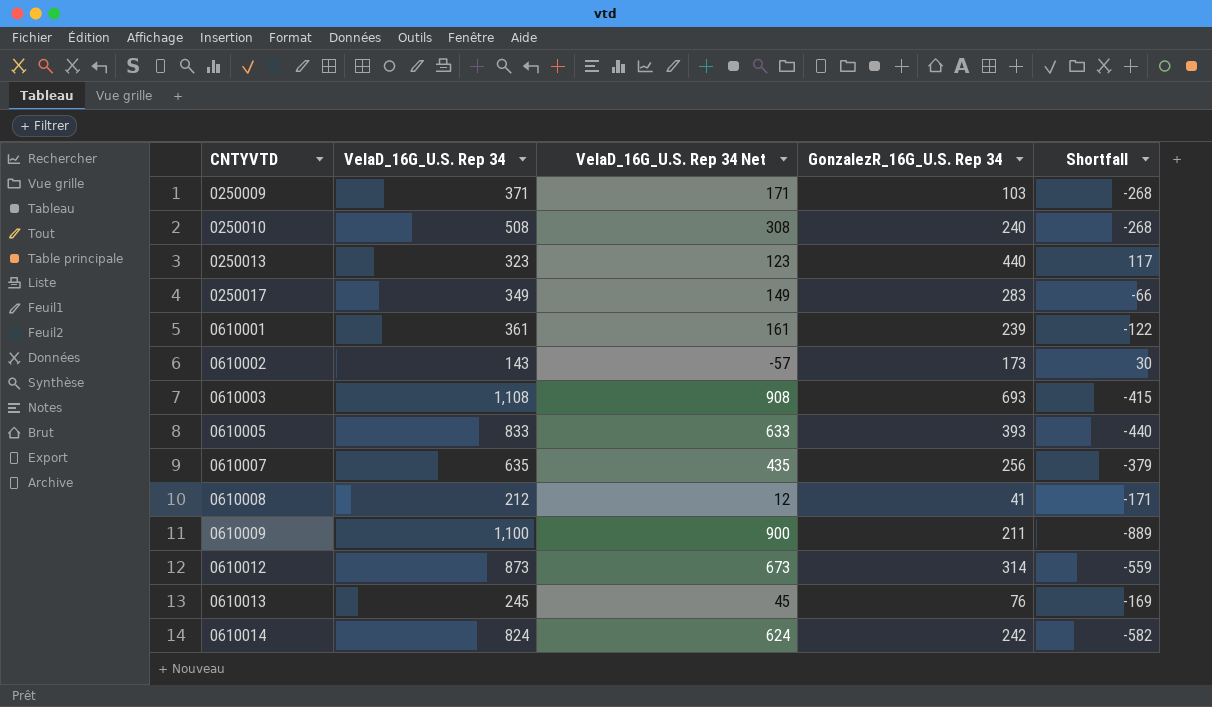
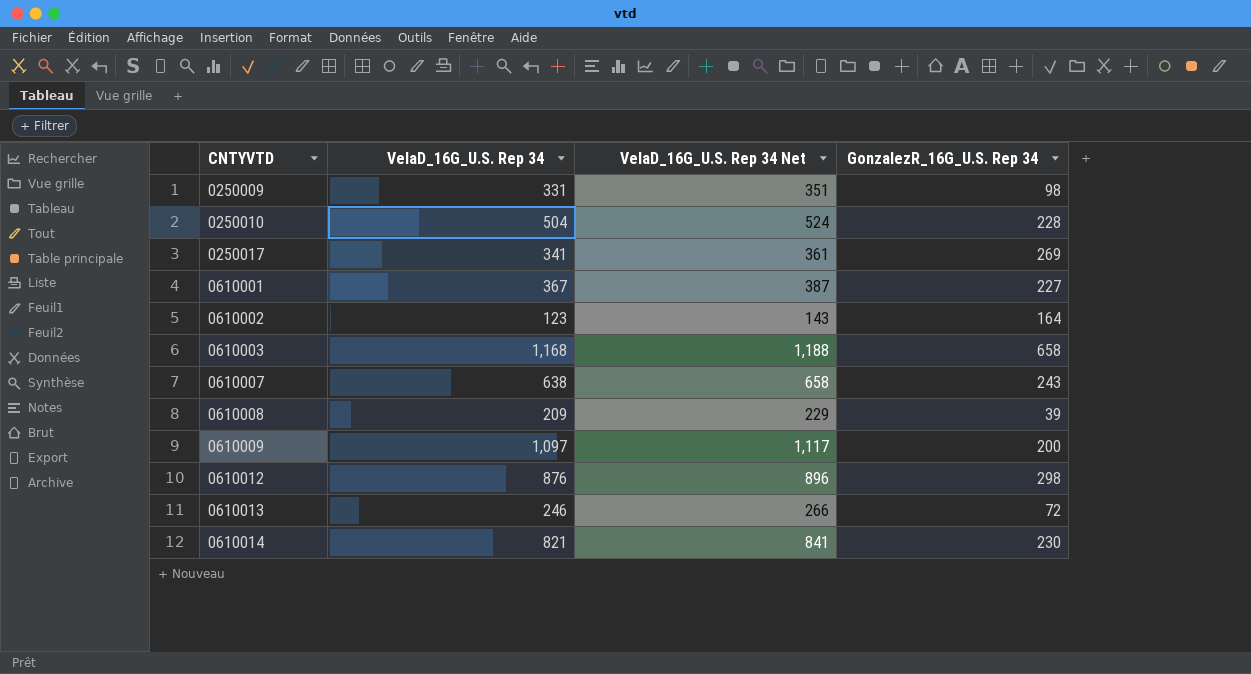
column Shortfall | formula: [GonzalezR_16G_U.S. Rep 34] - [VelaD_16G_U.S. Rep 34] -> none
column VelaD_16G_U.S. Rep 34 Net | formula: [VelaD_16G_U.S. Rep 34] - 200 -> [VelaD_16G_U.S. Rep 34] + 20
row 0250013: 323 | 123 | 440 | 117 -> none
row 0610005: 833 | 633 | 393 | -440 -> none
0250009 | VelaD_16G_U.S. Rep 34: 371 -> 331
0250009 | GonzalezR_16G_U.S. Rep 34: 103 -> 98
0250010 | VelaD_16G_U.S. Rep 34: 508 -> 504
0250010 | GonzalezR_16G_U.S. Rep 34: 240 -> 228
0250017 | VelaD_16G_U.S. Rep 34: 349 -> 341
0250017 | GonzalezR_16G_U.S. Rep 34: 283 -> 269
0610001 | VelaD_16G_U.S. Rep 34: 361 -> 367
0610001 | GonzalezR_16G_U.S. Rep 34: 239 -> 227
0610002 | VelaD_16G_U.S. Rep 34: 143 -> 123
0610002 | GonzalezR_16G_U.S. Rep 34: 173 -> 164
0610003 | VelaD_16G_U.S. Rep 34: 1,108 -> 1,168
0610003 | GonzalezR_16G_U.S. Rep 34: 693 -> 658
0610007 | VelaD_16G_U.S. Rep 34: 635 -> 638
0610007 | GonzalezR_16G_U.S. Rep 34: 256 -> 243
0610008 | VelaD_16G_U.S. Rep 34: 212 -> 209
0610008 | GonzalezR_16G_U.S. Rep 34: 41 -> 39
0610009 | VelaD_16G_U.S. Rep 34: 1,100 -> 1,097
0610009 | GonzalezR_16G_U.S. Rep 34: 211 -> 200
0610012 | VelaD_16G_U.S. Rep 34: 873 -> 876
0610012 | GonzalezR_16G_U.S. Rep 34: 314 -> 298
0610013 | VelaD_16G_U.S. Rep 34: 245 -> 246
0610013 | GonzalezR_16G_U.S. Rep 34: 76 -> 72
0610014 | VelaD_16G_U.S. Rep 34: 824 -> 821
0610014 | GonzalezR_16G_U.S. Rep 34: 242 -> 230

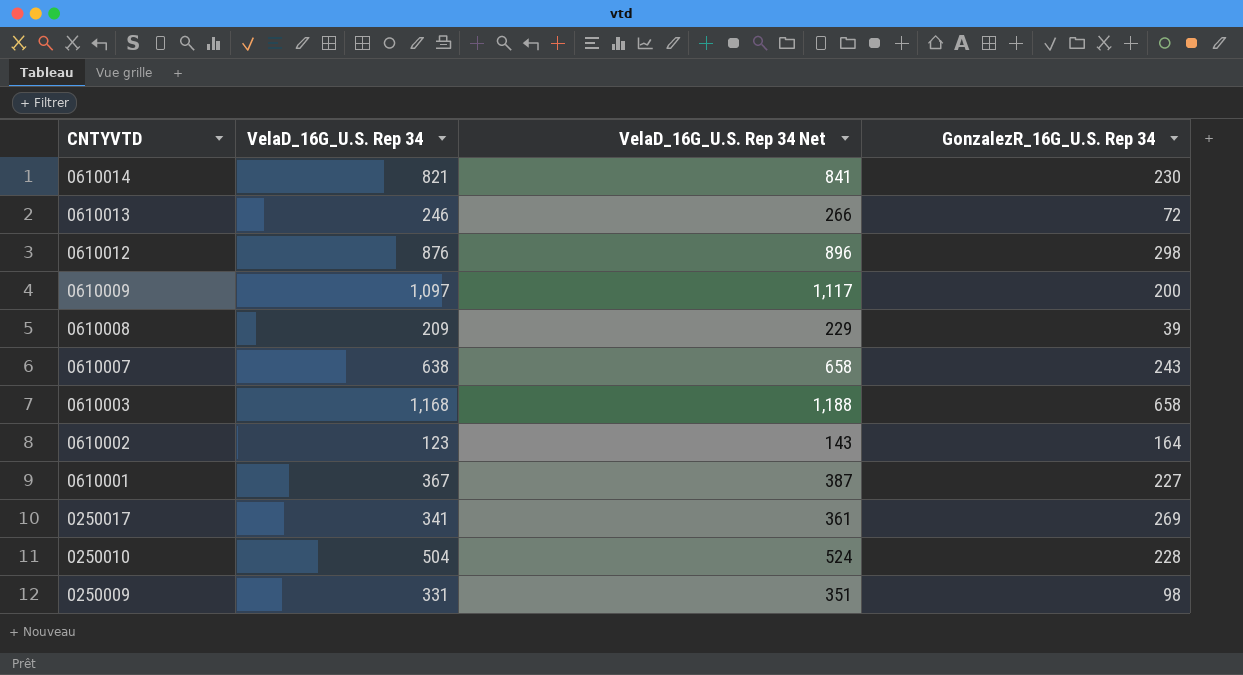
row order: CNTYVTD ascending -> CNTYVTD descending

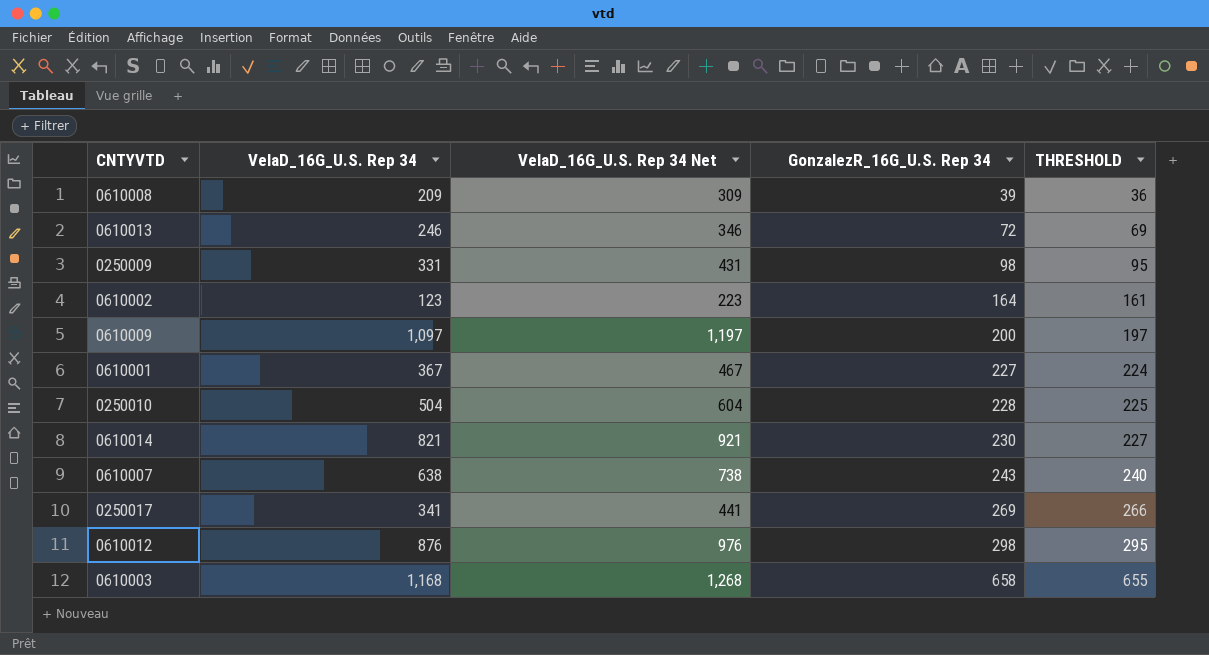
row order: CNTYVTD descending -> GonzalezR_16G_U.S. Rep 34 ascending
column VelaD_16G_U.S. Rep 34 Net | formula: [VelaD_16G_U.S. Rep 34] + 20 -> [VelaD_16G_U.S. Rep 34] + 100
column THRESHOLD | formula: none -> [GonzalezR_16G_U.S. Rep 34] - 3

